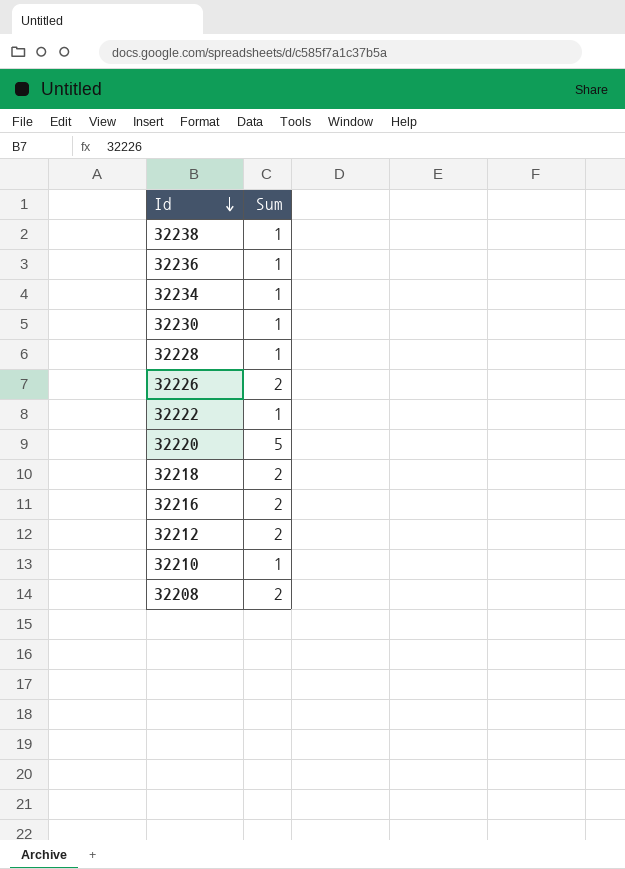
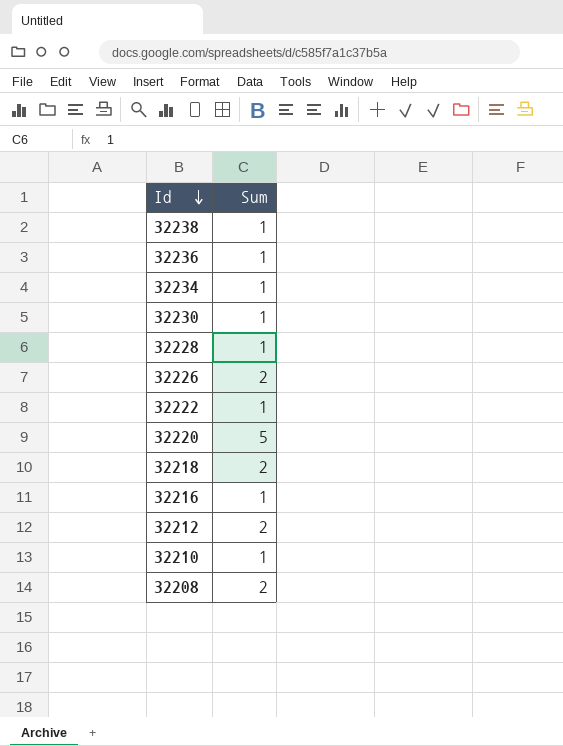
32216 | Sum: 2 -> 1

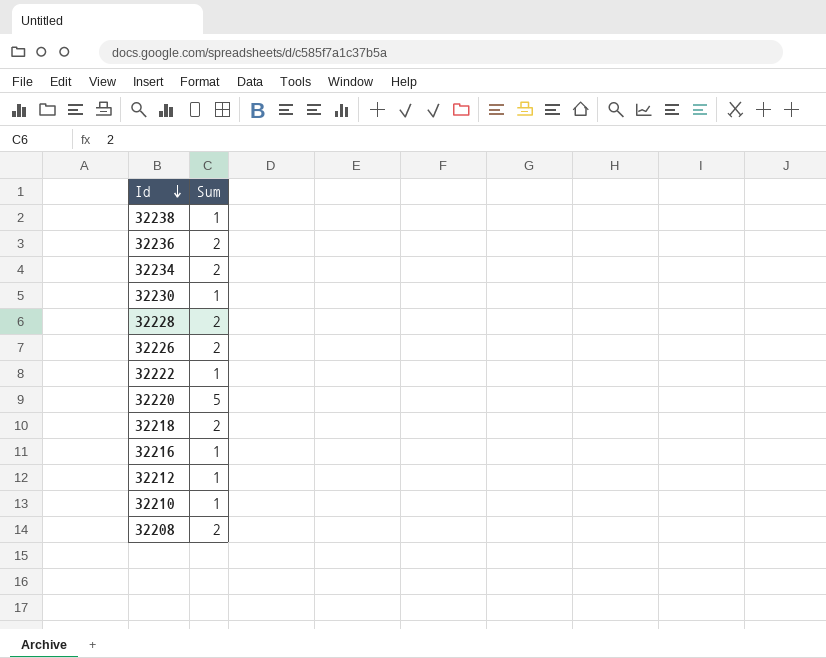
32236 | Sum: 1 -> 2
32234 | Sum: 1 -> 2
32228 | Sum: 1 -> 2
32212 | Sum: 2 -> 1

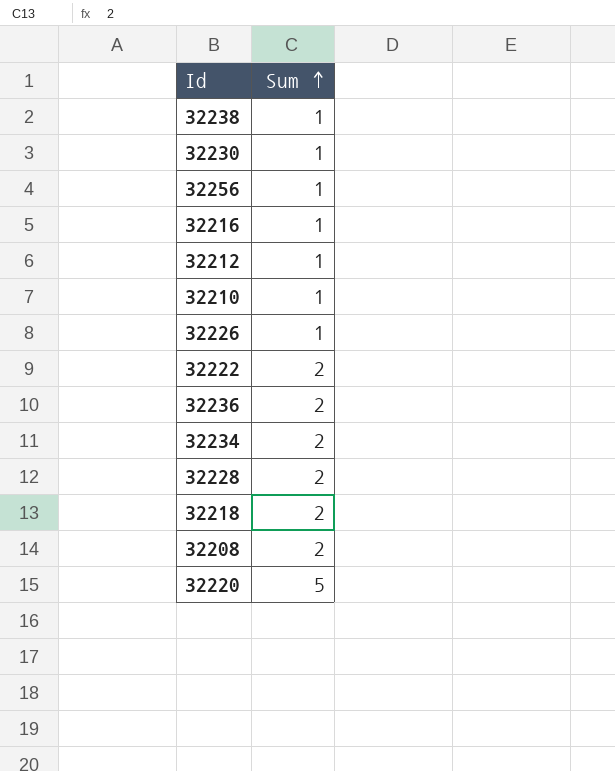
row order: Id descending -> Sum ascending
row 32256: none -> 1
32226 | Sum: 2 -> 1
32222 | Sum: 1 -> 2

